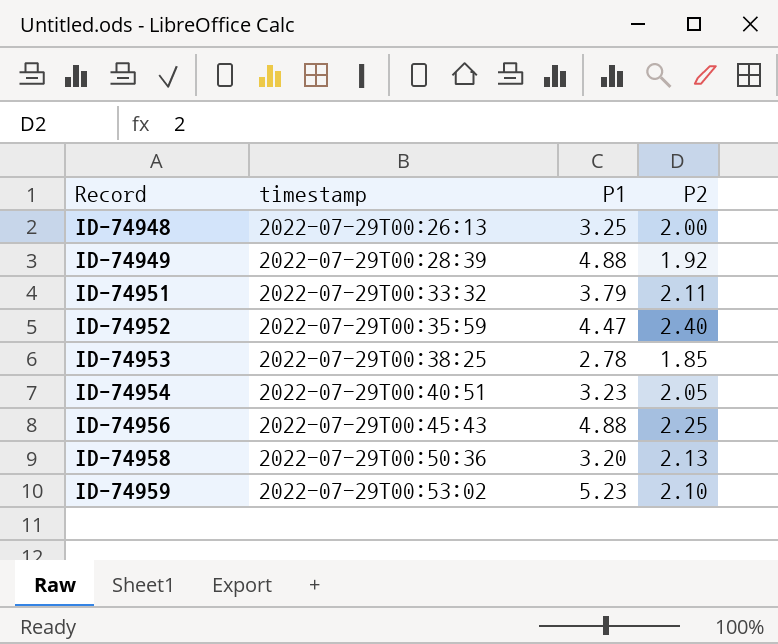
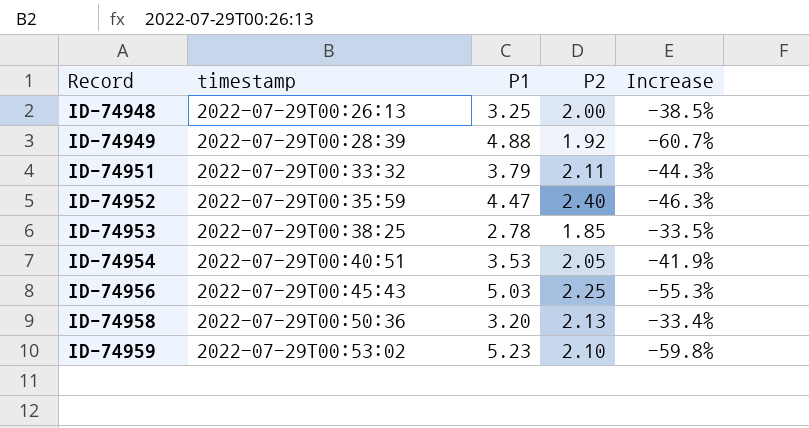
column Increase | formula: none -> ([P2] - [P1]) / [P1]
ID-74954 | P1: 3.23 -> 3.53
ID-74956 | P1: 4.88 -> 5.03

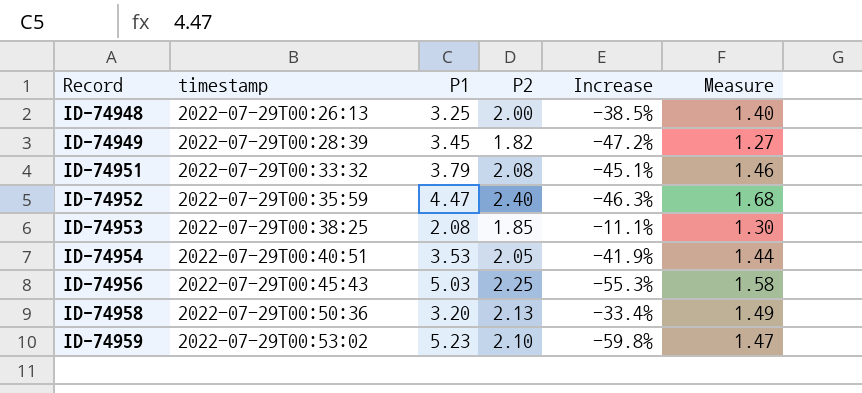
column Measure | formula: none -> [P2] * 0.7
ID-74949 | P1: 4.88 -> 3.45
ID-74949 | P2: 1.92 -> 1.82
ID-74949 | Increase: -60.7% -> -47.2%
ID-74951 | P2: 2.11 -> 2.08
ID-74951 | Increase: -44.3% -> -45.1%
ID-74953 | P1: 2.78 -> 2.08
ID-74953 | Increase: -33.5% -> -11.1%

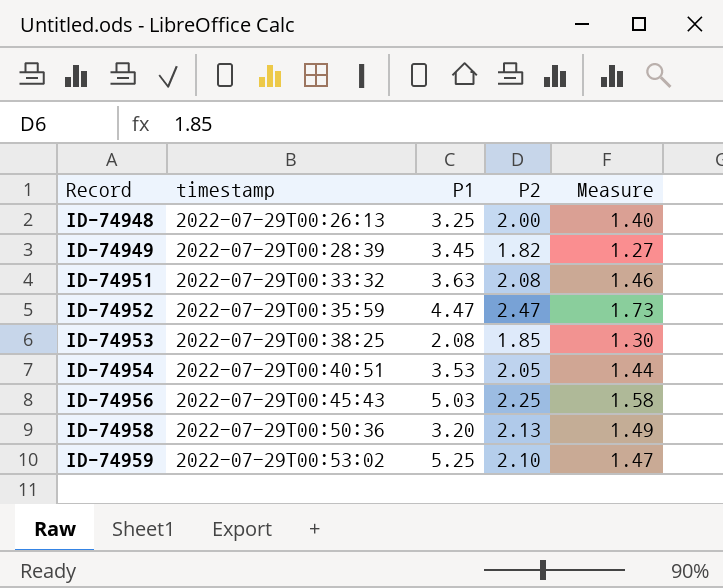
column Increase | formula: ([P2] - [P1]) / [P1] -> none
ID-74951 | P1: 3.79 -> 3.63
ID-74952 | P2: 2.40 -> 2.47
ID-74952 | Measure: 1.68 -> 1.73
ID-74959 | P1: 5.23 -> 5.25

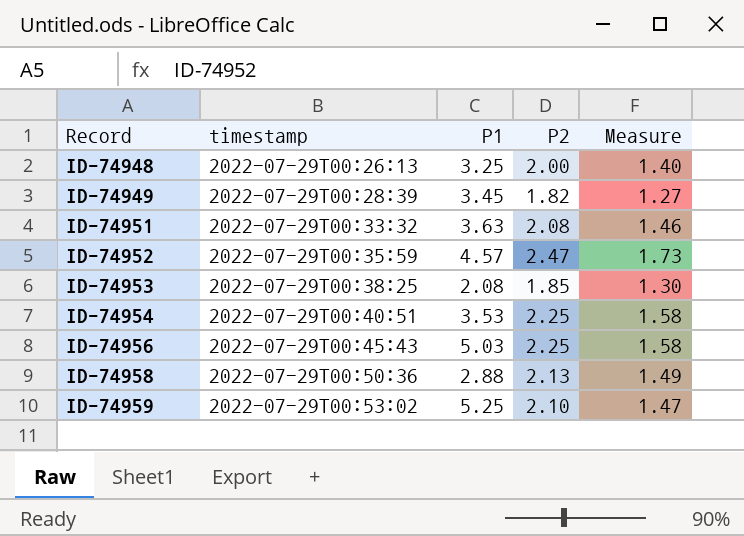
ID-74952 | P1: 4.47 -> 4.57
ID-74954 | P2: 2.05 -> 2.25
ID-74954 | Measure: 1.44 -> 1.58
ID-74958 | P1: 3.20 -> 2.88

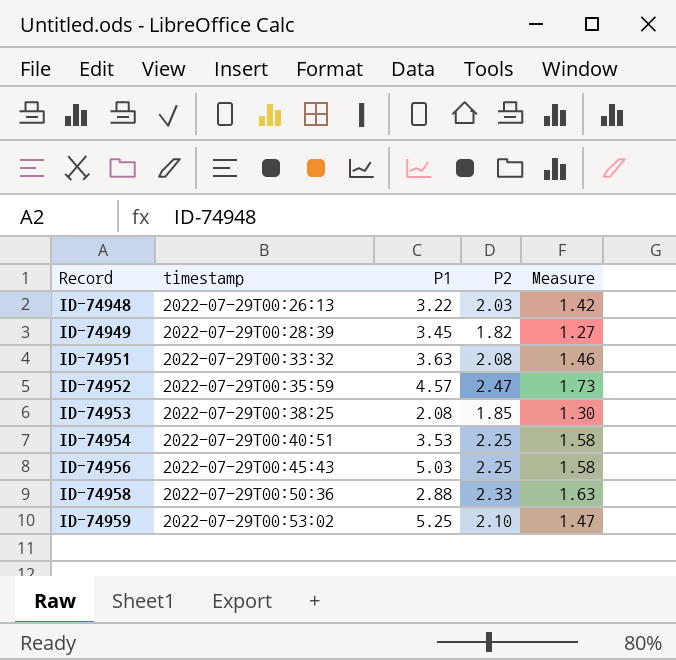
ID-74948 | P1: 3.25 -> 3.22
ID-74948 | P2: 2.00 -> 2.03
ID-74948 | Measure: 1.40 -> 1.42
ID-74958 | P2: 2.13 -> 2.33
ID-74958 | Measure: 1.49 -> 1.63

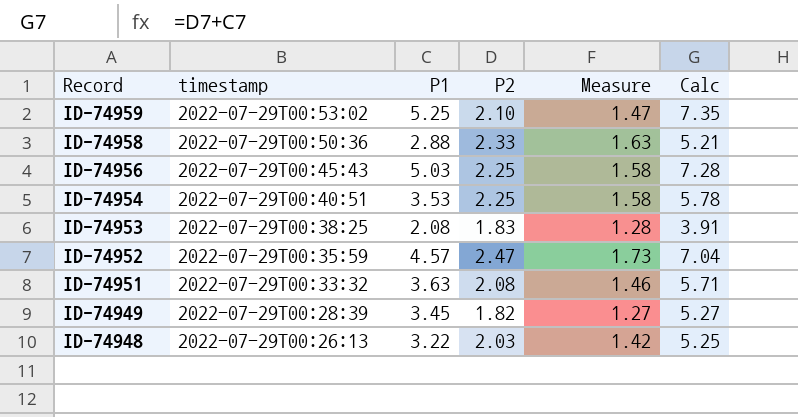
row order: Record ascending -> Record descending
column Calc | formula: none -> [P1] + [P2]
ID-74953 | P2: 1.85 -> 1.83
ID-74953 | Measure: 1.30 -> 1.28

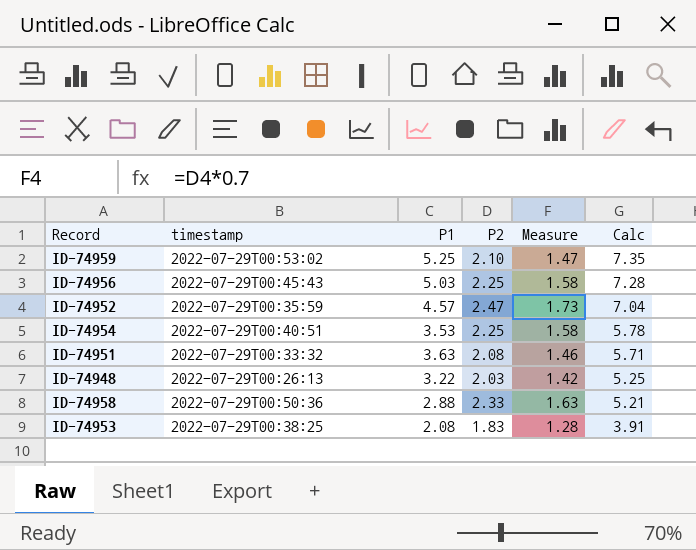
row order: Record descending -> Calc descending
row ID-74949: 2022-07-29T00:28:39 | 3.45 | 1.82 | 1.27 | 5.27 -> none

